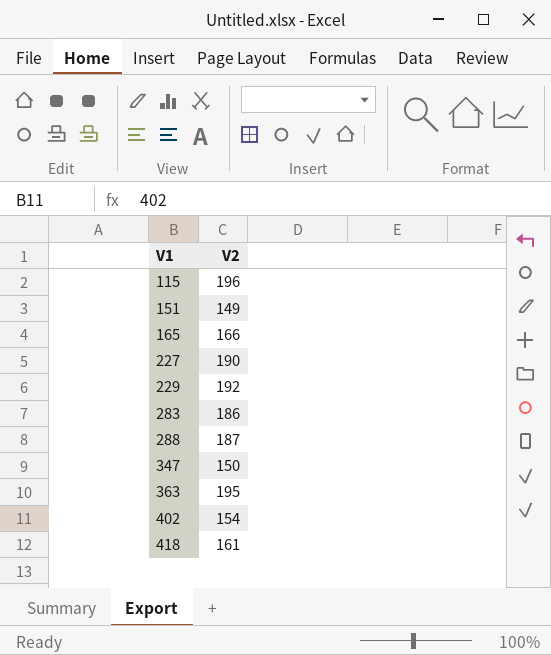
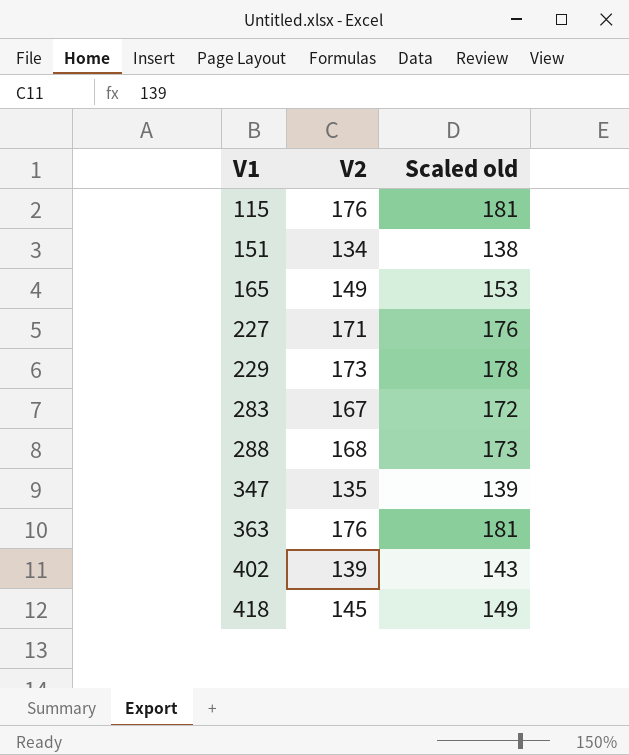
column Scaled old | formula: none -> [V2] * 1.03
115 | V2: 196 -> 176
151 | V2: 149 -> 134
165 | V2: 166 -> 149
227 | V2: 190 -> 171
229 | V2: 192 -> 173
283 | V2: 186 -> 167
288 | V2: 187 -> 168
347 | V2: 150 -> 135
363 | V2: 195 -> 176
402 | V2: 154 -> 139
418 | V2: 161 -> 145

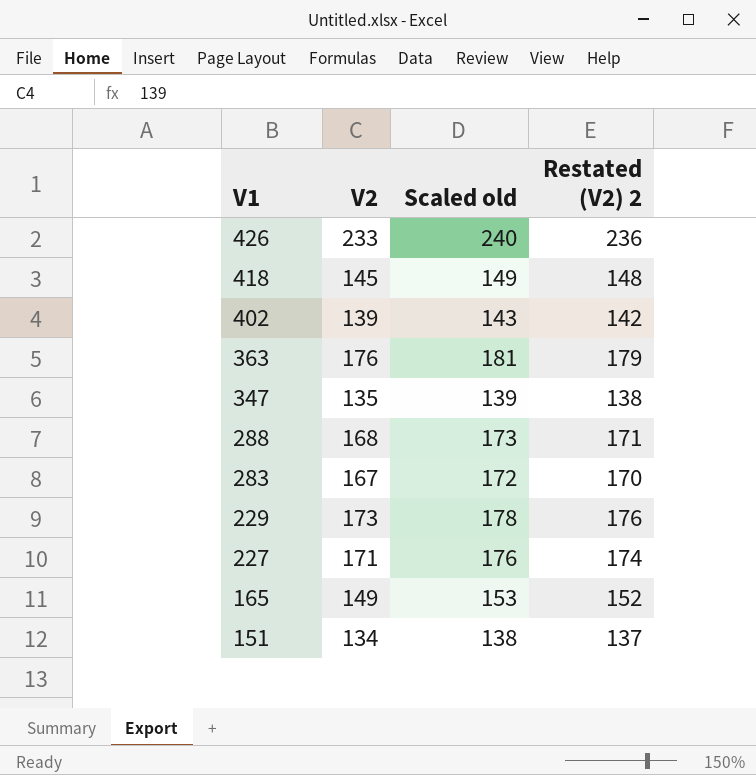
row order: V1 ascending -> V1 descending
column Restated (V2) 2 | formula: none -> [V2] + 3
row 115: 176 | 181 -> none
row 426: none -> 233 | 240 | 236

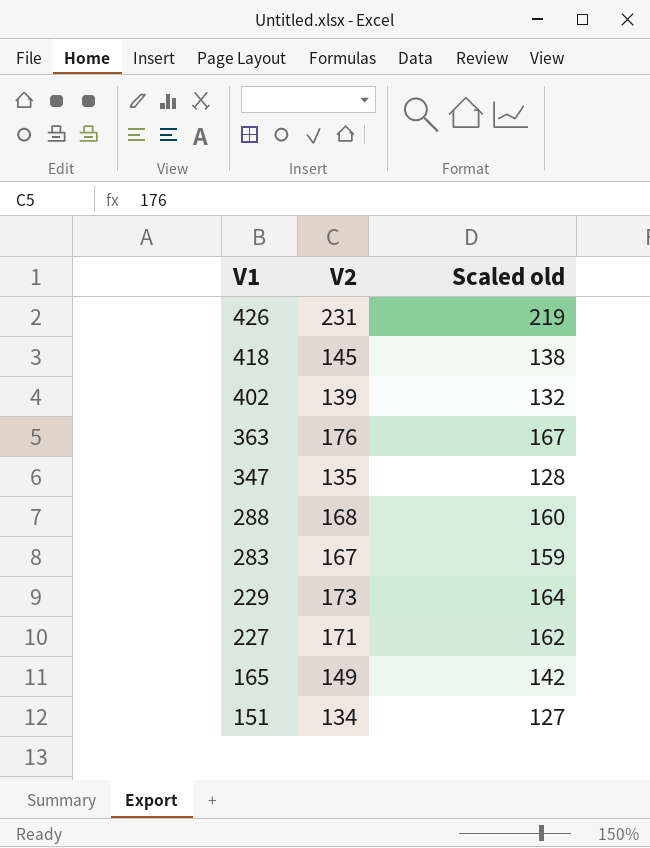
column Restated (V2) 2 | formula: [V2] + 3 -> none
column Scaled old | formula: [V2] * 1.03 -> [V2] * 0.95
426 | V2: 233 -> 231

